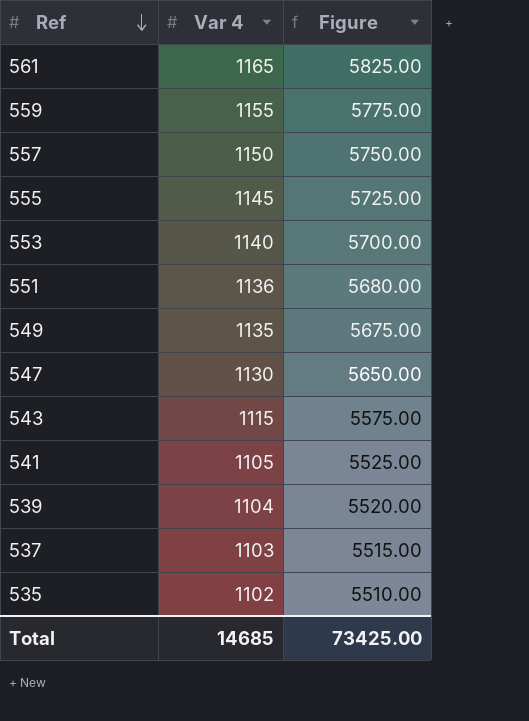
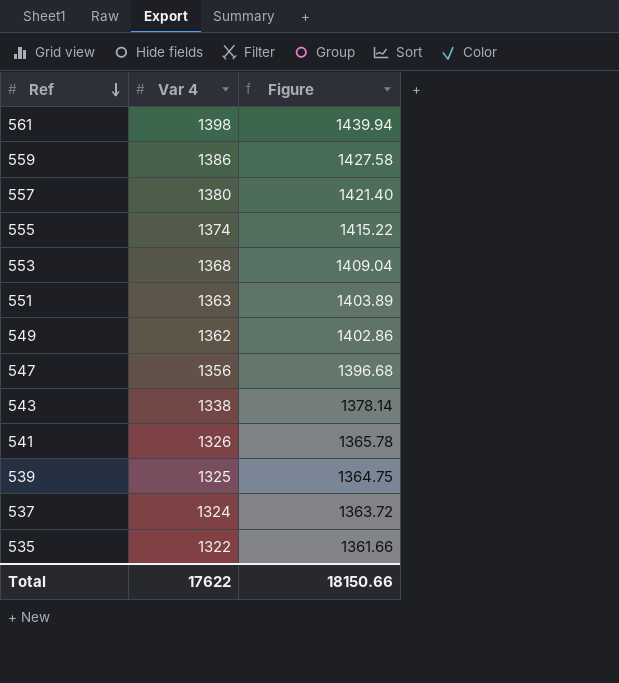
column Figure | formula: [Var 4] * 5 -> [Var 4] * 1.03
561 | Var 4: 1165 -> 1398
559 | Var 4: 1155 -> 1386
557 | Var 4: 1150 -> 1380
555 | Var 4: 1145 -> 1374
553 | Var 4: 1140 -> 1368
551 | Var 4: 1136 -> 1363
549 | Var 4: 1135 -> 1362
547 | Var 4: 1130 -> 1356
543 | Var 4: 1115 -> 1338
541 | Var 4: 1105 -> 1326
539 | Var 4: 1104 -> 1325
537 | Var 4: 1103 -> 1324
535 | Var 4: 1102 -> 1322
Total | Var 4: 14685 -> 17622
Total | Figure: 73425.00 -> 18150.66

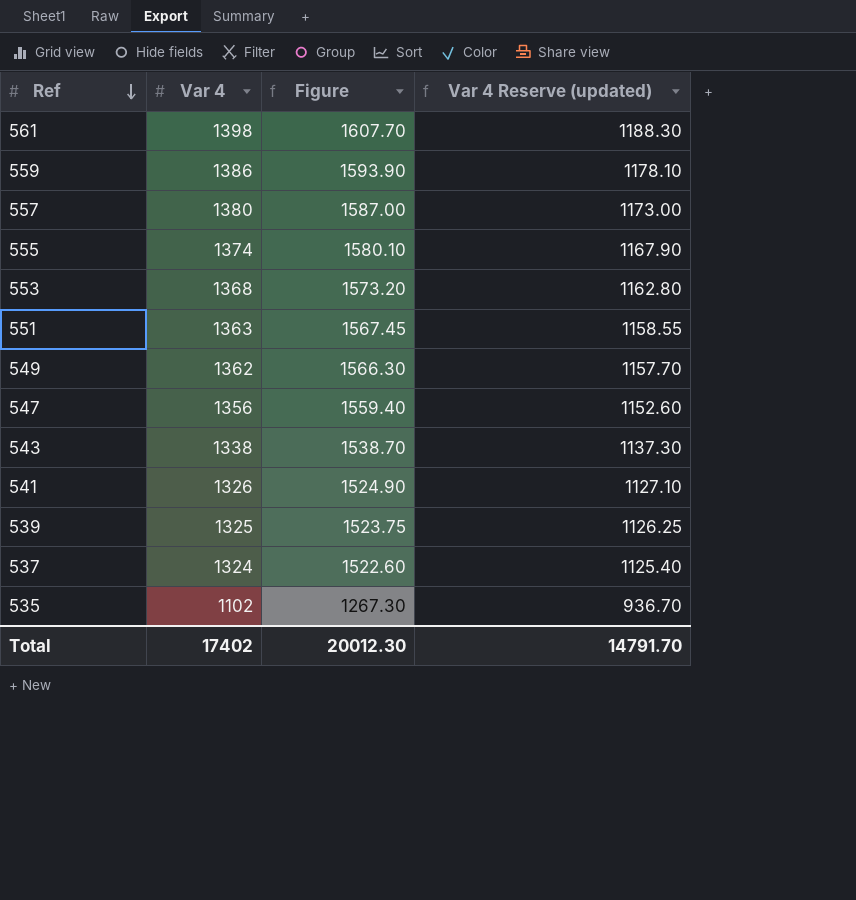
column Figure | formula: [Var 4] * 1.03 -> [Var 4] * 1.15
column Var 4 Reserve (updated) | formula: none -> [Var 4] * 0.85
535 | Var 4: 1322 -> 1102
Total | Var 4: 17622 -> 17402
Total | Figure: 18150.66 -> 20012.30

